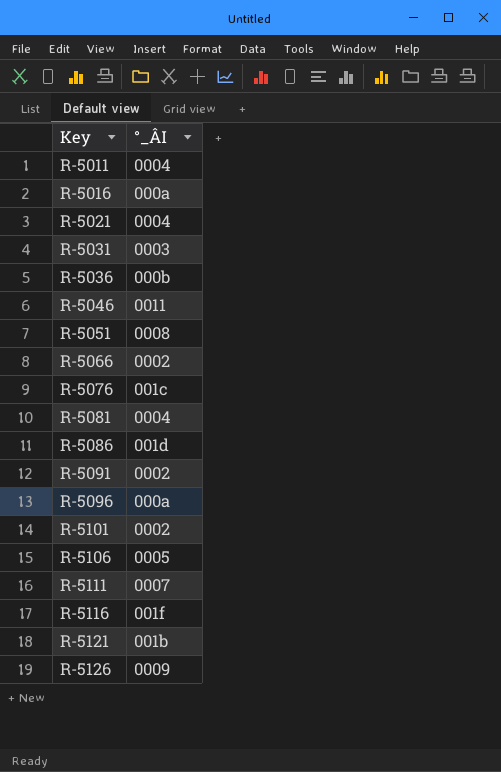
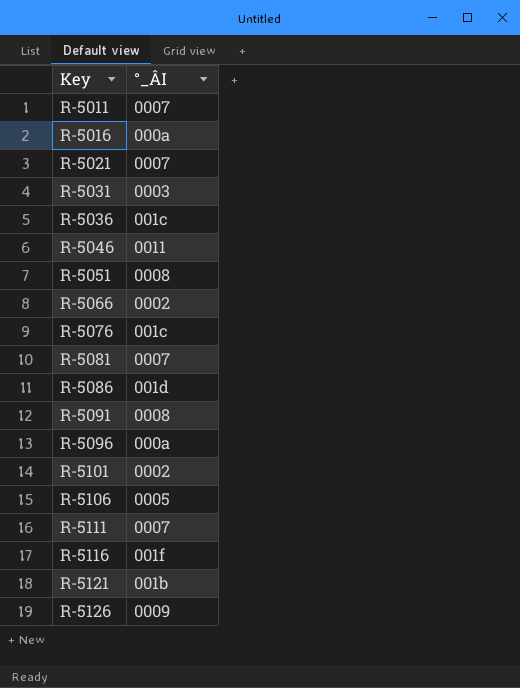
R-5011 | °_ÂI: 0004 -> 0007
R-5021 | °_ÂI: 0004 -> 0007
R-5036 | °_ÂI: 000b -> 001c
R-5081 | °_ÂI: 0004 -> 0007
R-5091 | °_ÂI: 0002 -> 0008

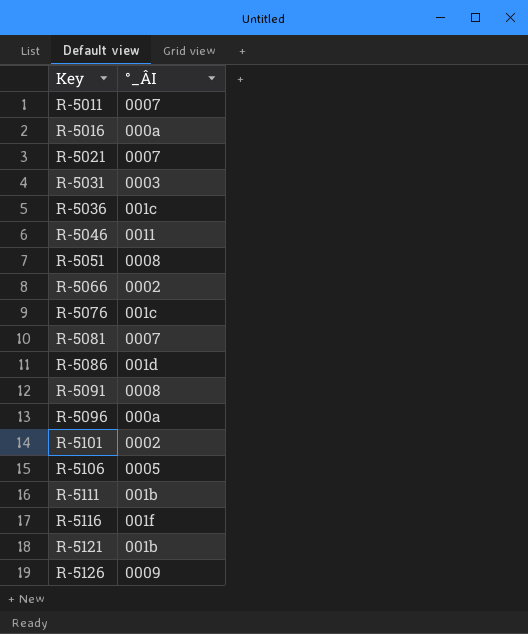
R-5111 | °_ÂI: 0007 -> 001b

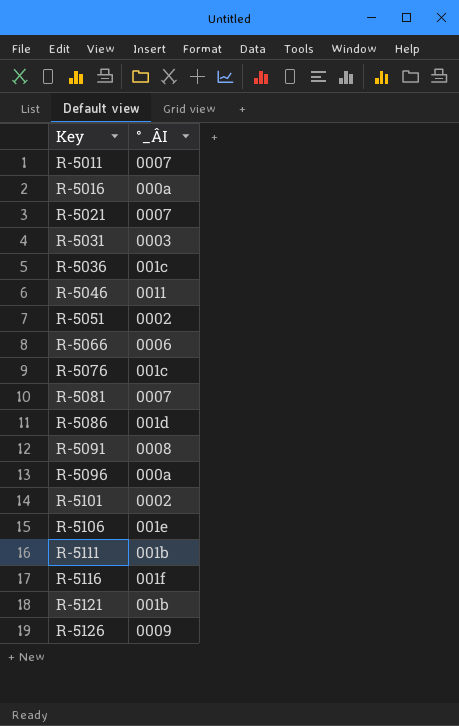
R-5051 | °_ÂI: 0008 -> 0002
R-5066 | °_ÂI: 0002 -> 0006
R-5106 | °_ÂI: 0005 -> 001e

